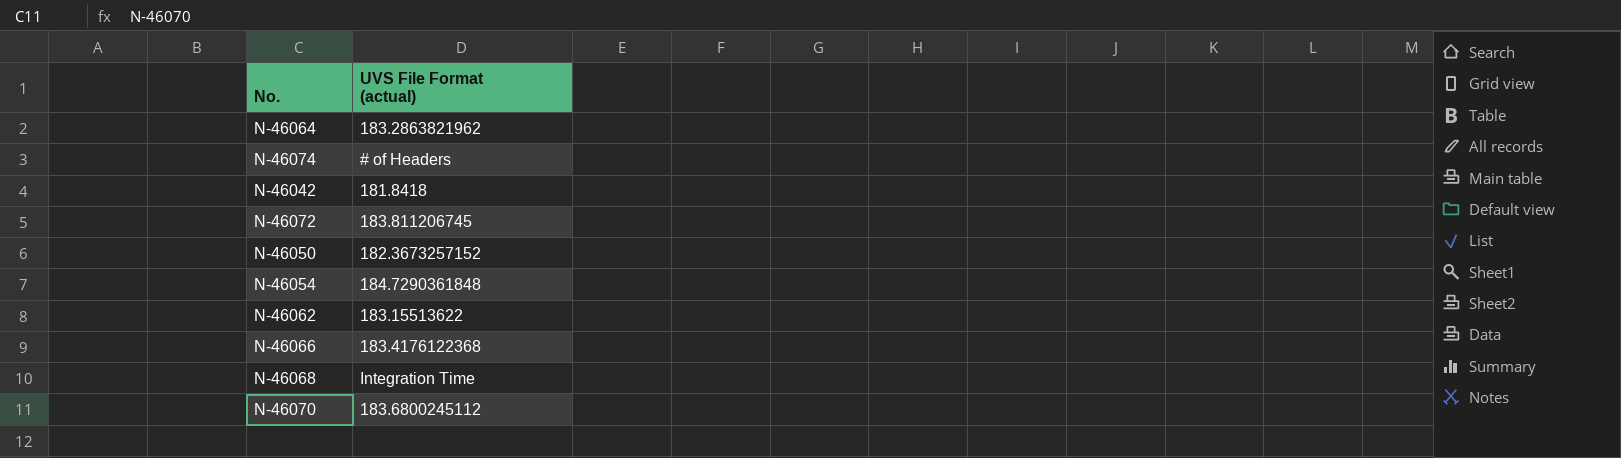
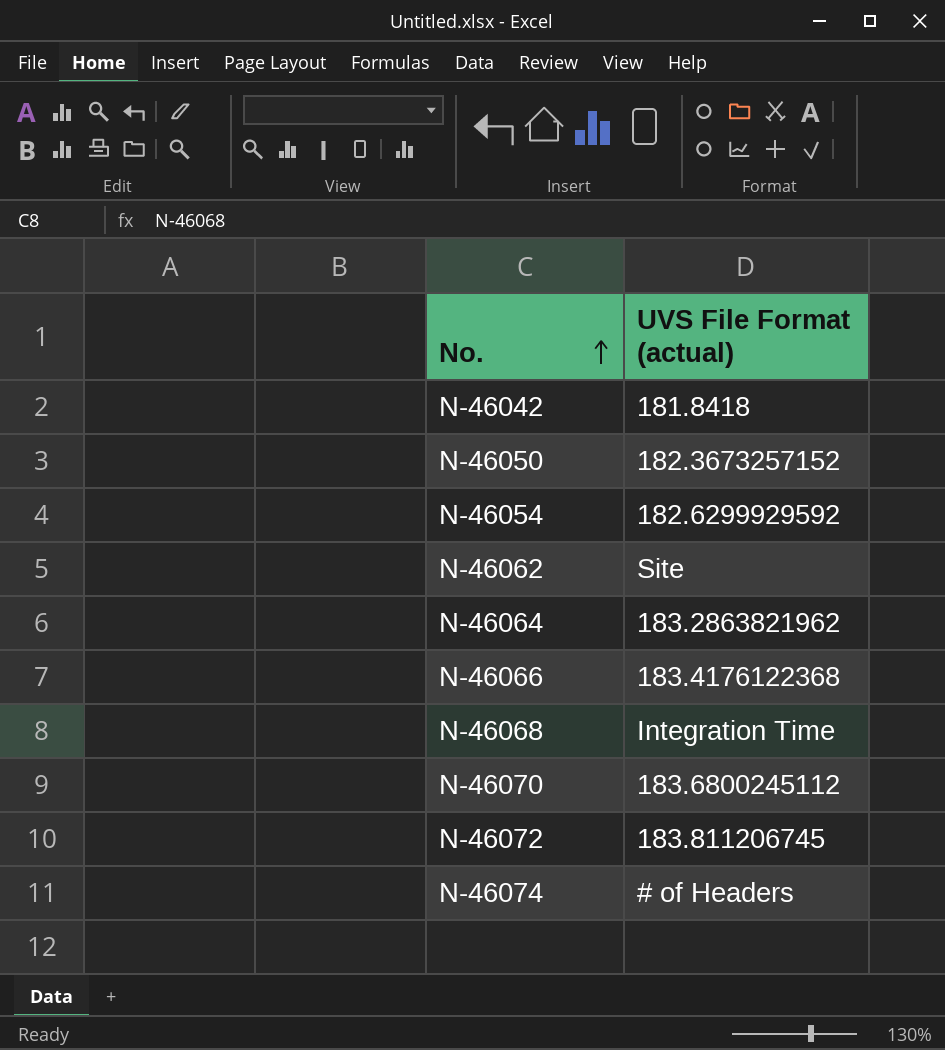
row order: none -> No. ascending
N-46054 | UVS File Format (actual): 184.7290361848 -> 182.6299929592
N-46062 | UVS File Format (actual): 183.15513622 -> Site

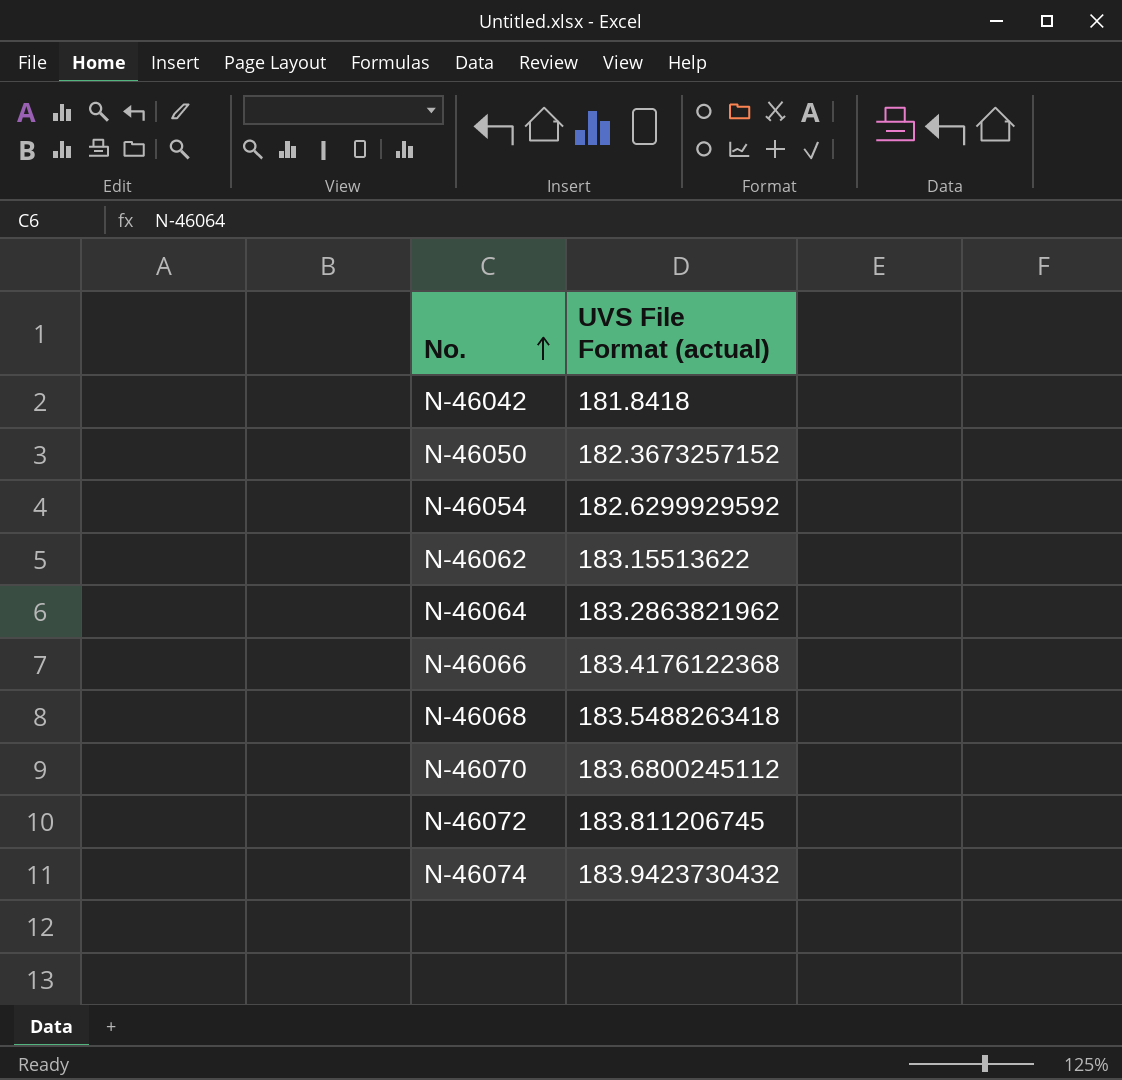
N-46062 | UVS File Format (actual): Site -> 183.15513622
N-46068 | UVS File Format (actual): Integration Time -> 183.5488263418
N-46074 | UVS File Format (actual): # of Headers -> 183.9423730432

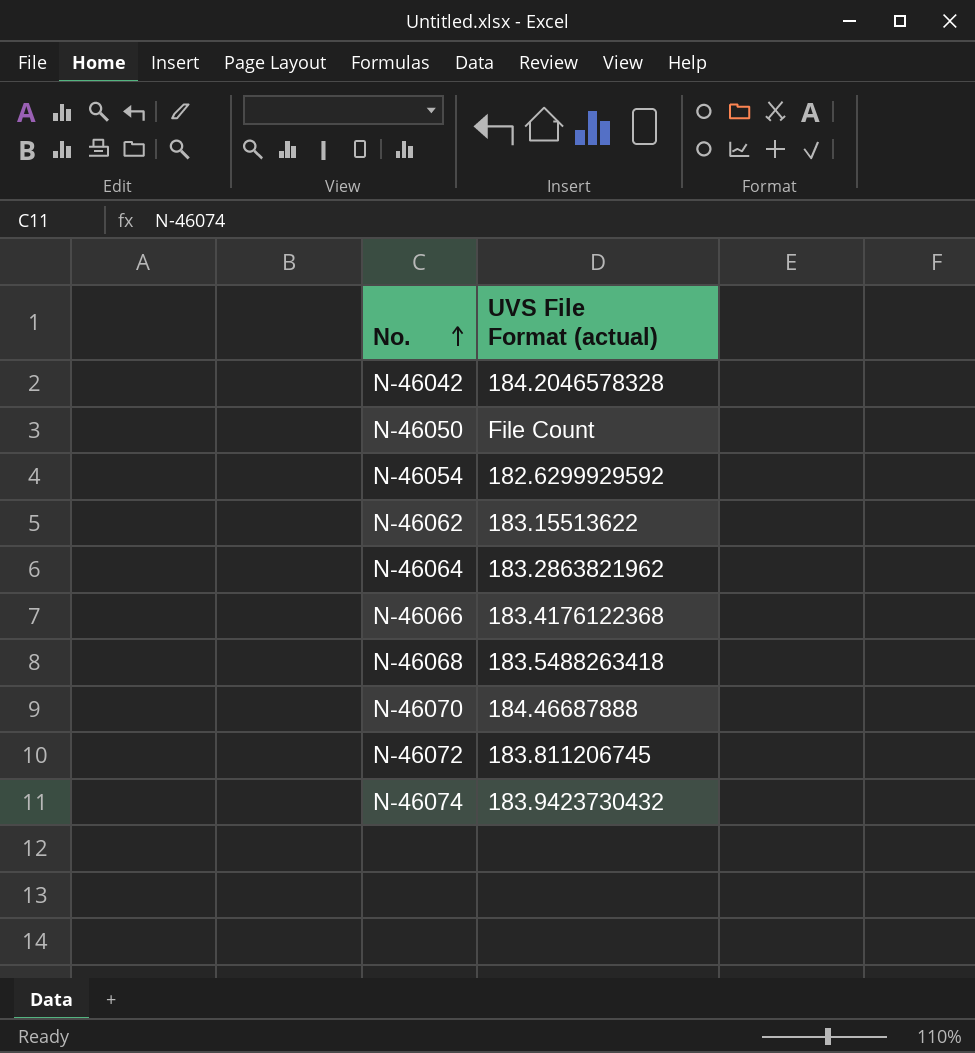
N-46042 | UVS File Format (actual): 181.8418 -> 184.2046578328
N-46050 | UVS File Format (actual): 182.3673257152 -> File Count
N-46070 | UVS File Format (actual): 183.6800245112 -> 184.46687888

